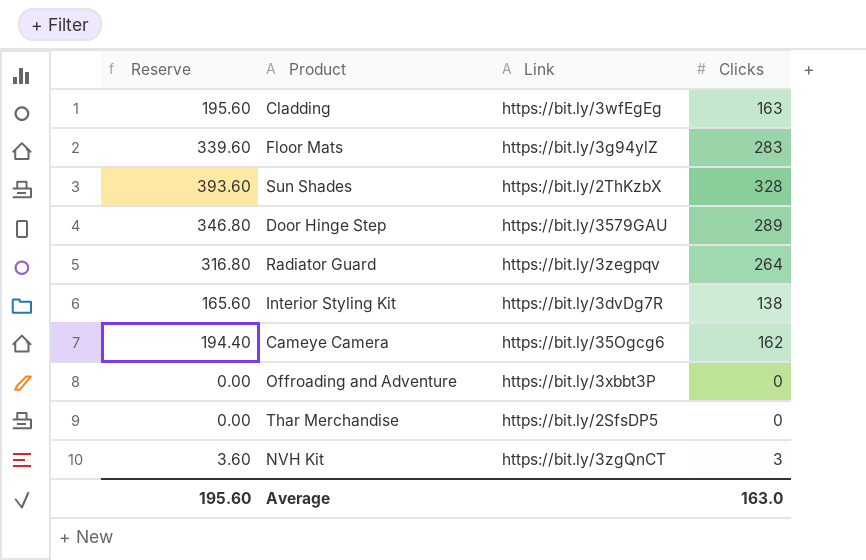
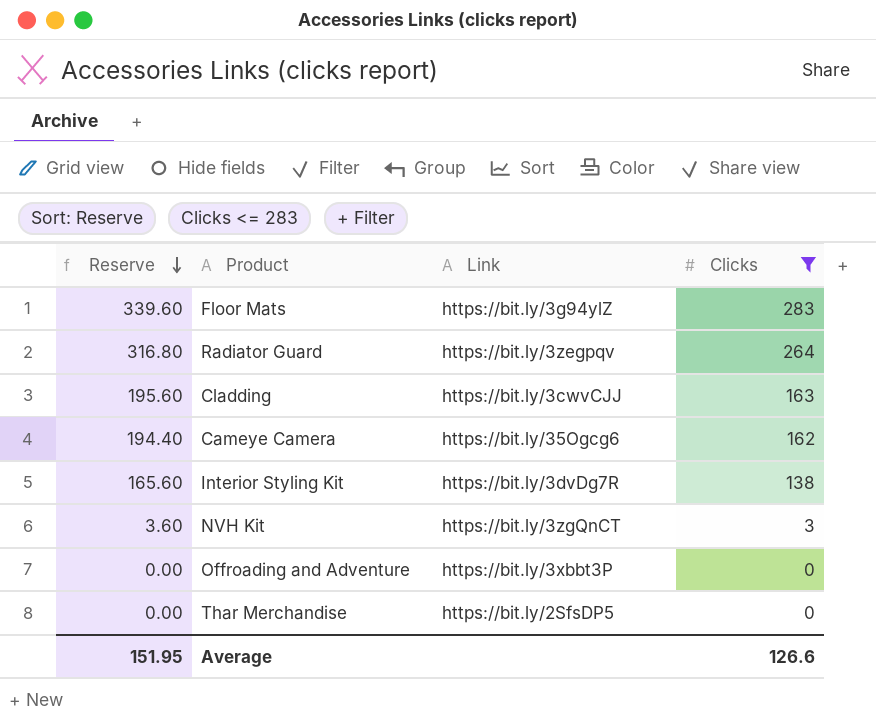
filter: none -> Clicks <= 283
row order: none -> Reserve descending
Cladding | Link: https://bit.ly/3wfEgEg -> https://bit.ly/3cwvCJJ
Average | Reserve: 195.60 -> 151.95
Average | Clicks: 163.0 -> 126.6

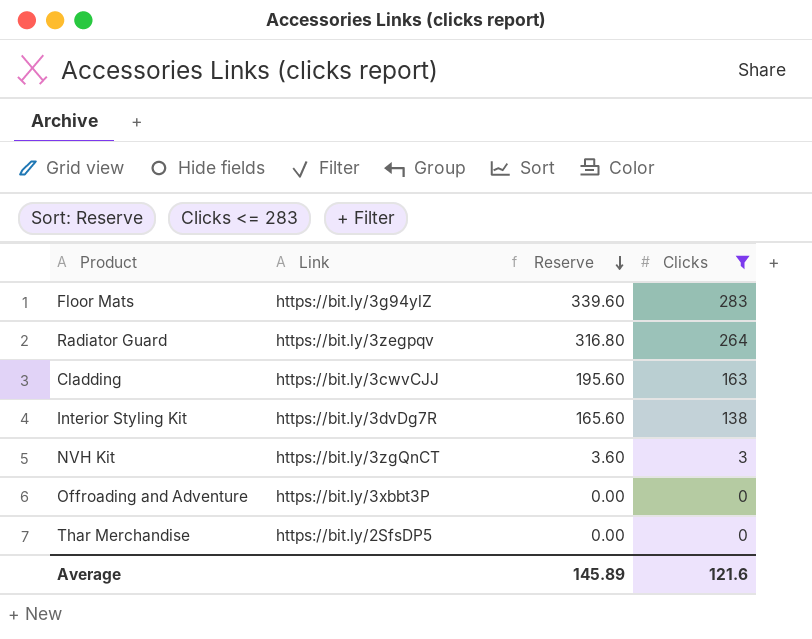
column Reserve | position: 1 -> 3
row Cameye Camera: 194.40 | https://bit.ly/35Ogcg6 | 162 -> none
Average | Reserve: 151.95 -> 145.89
Average | Clicks: 126.6 -> 121.6

